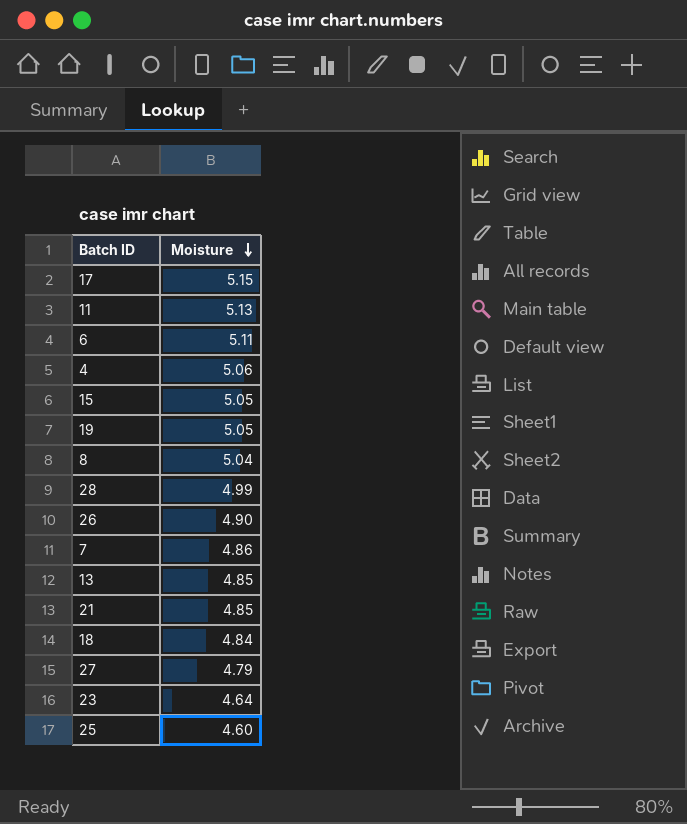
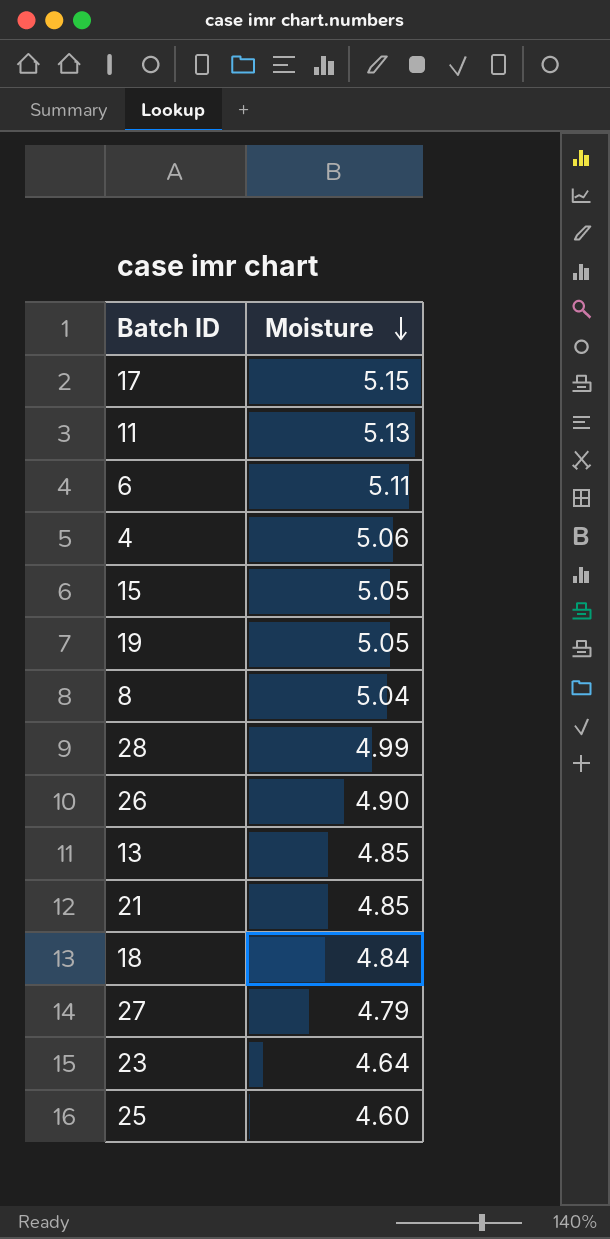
row 7: 4.86 -> none

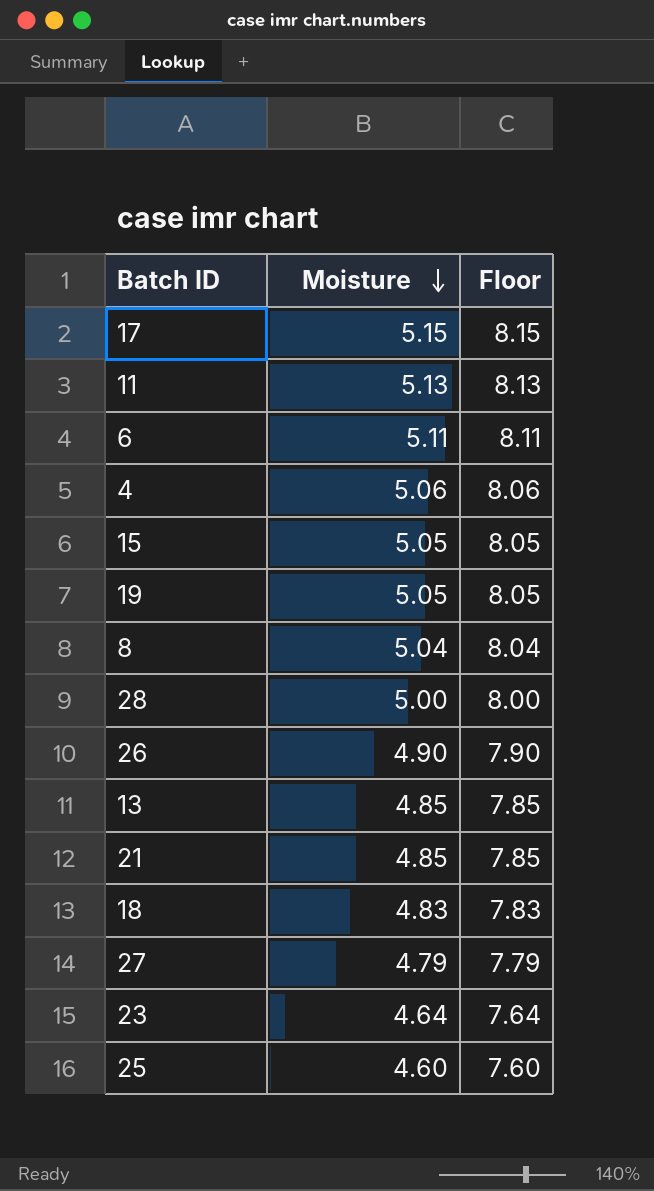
column Floor | formula: none -> [Moisture] + 3
28 | Moisture: 4.99 -> 5.00
18 | Moisture: 4.84 -> 4.83

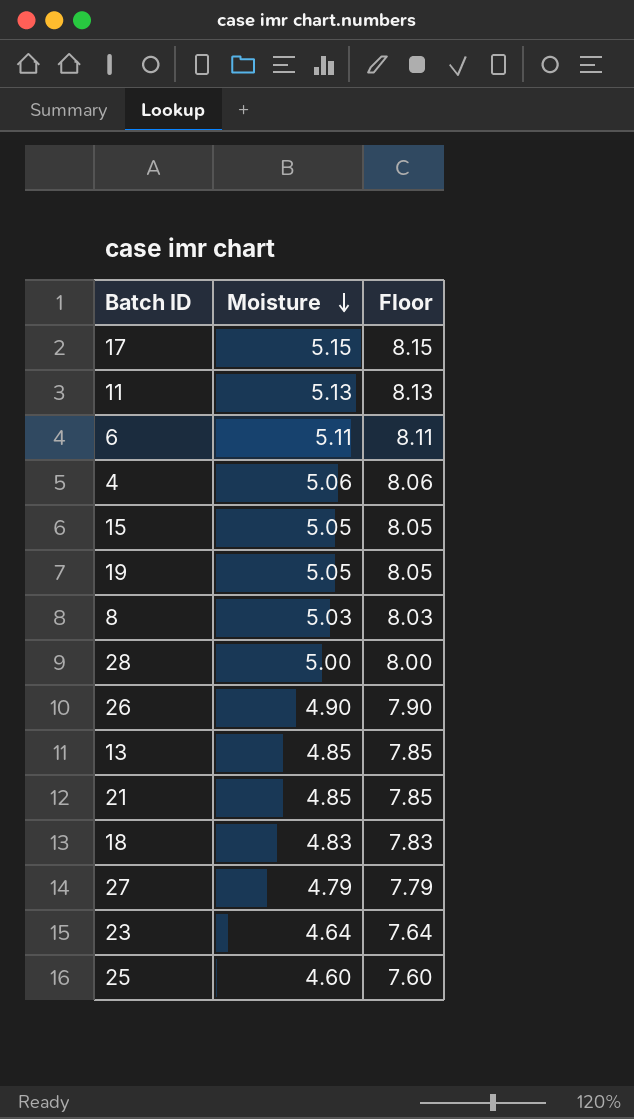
8 | Moisture: 5.04 -> 5.03
8 | Floor: 8.04 -> 8.03

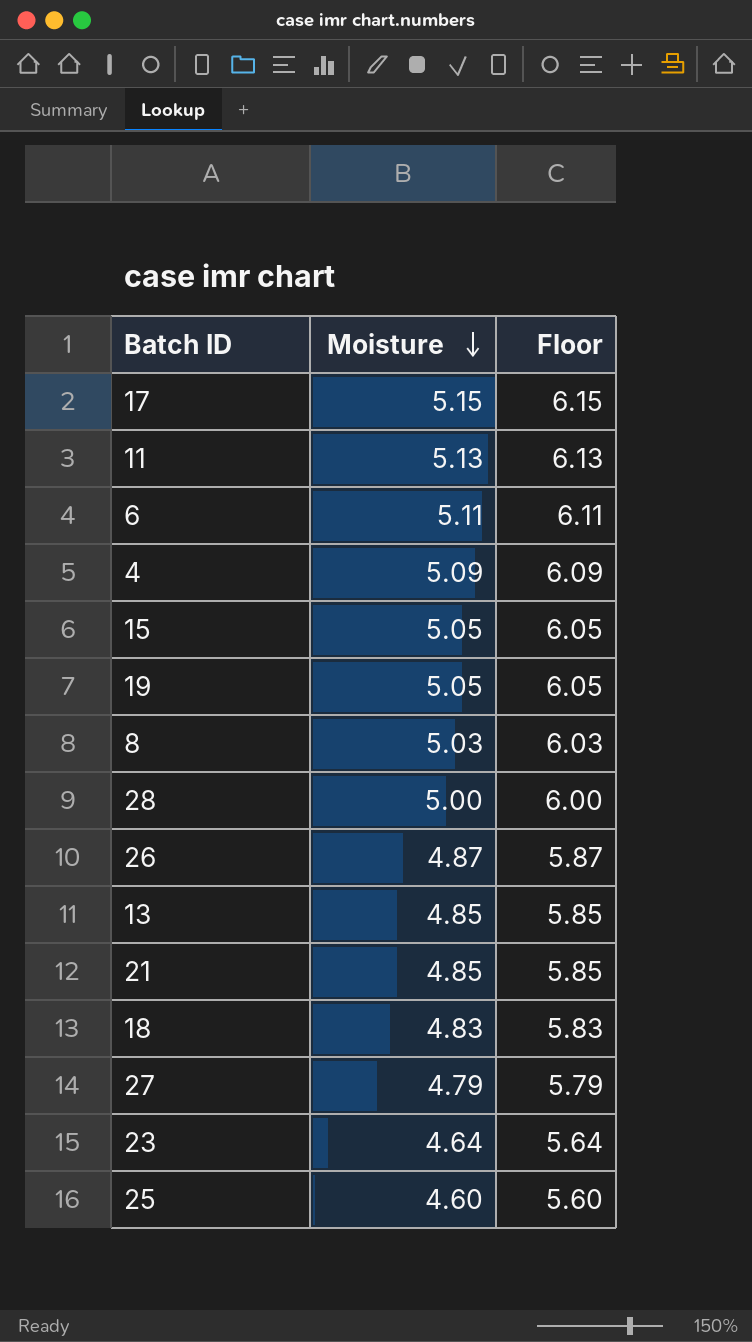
column Floor | formula: [Moisture] + 3 -> [Moisture] + 1
4 | Moisture: 5.06 -> 5.09
26 | Moisture: 4.90 -> 4.87

